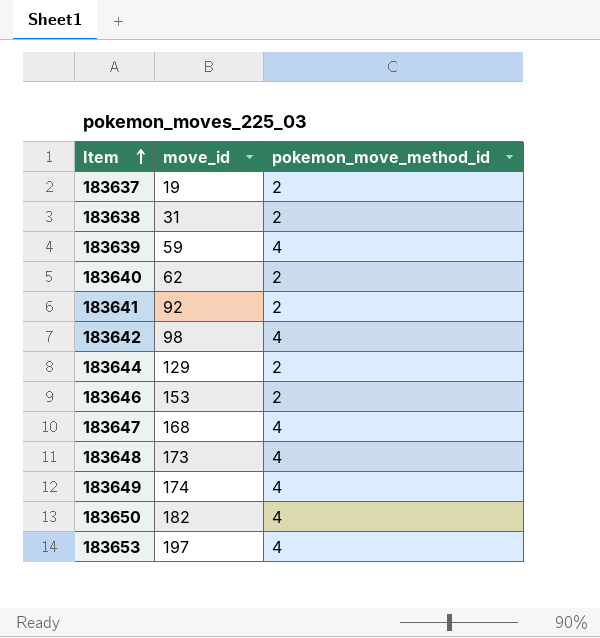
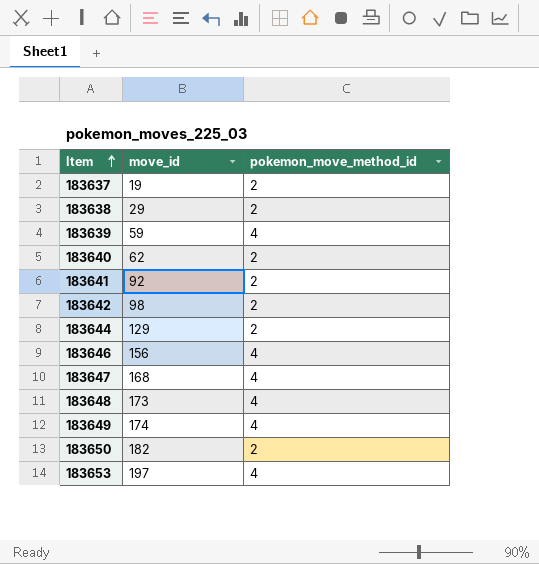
183638 | move_id: 31 -> 29
183642 | pokemon_move_method_id: 4 -> 2
183646 | move_id: 153 -> 156
183646 | pokemon_move_method_id: 2 -> 4
183650 | pokemon_move_method_id: 4 -> 2

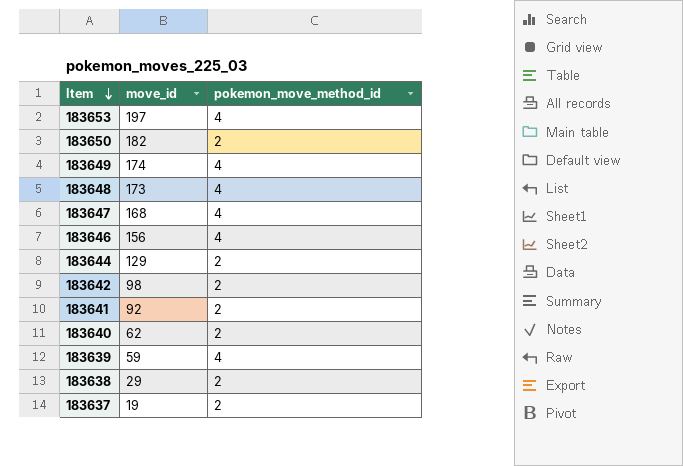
row order: Item ascending -> Item descending

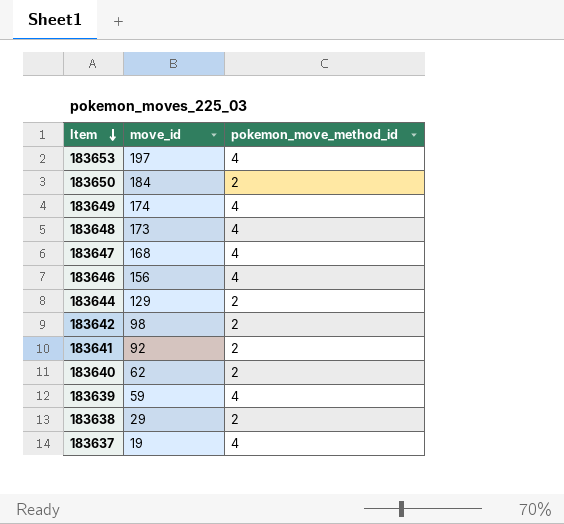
183650 | move_id: 182 -> 184
183637 | pokemon_move_method_id: 2 -> 4

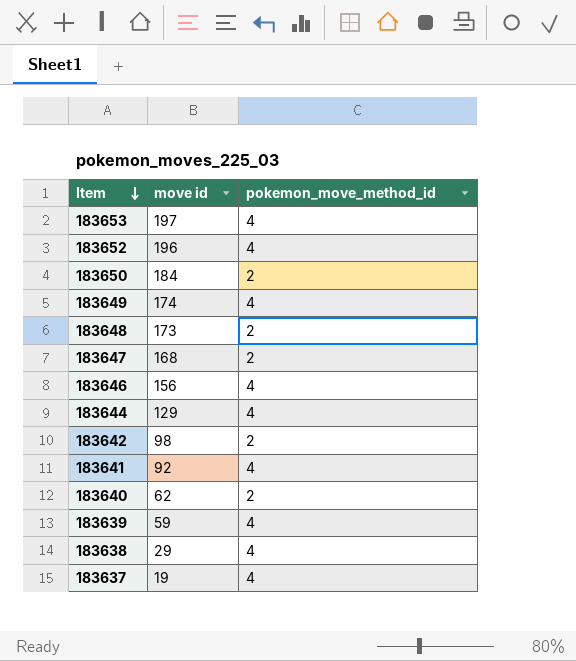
column name: move_id -> move id
row 183652: none -> 196 | 4
183648 | pokemon_move_method_id: 4 -> 2
183647 | pokemon_move_method_id: 4 -> 2
183644 | pokemon_move_method_id: 2 -> 4
183641 | pokemon_move_method_id: 2 -> 4
183638 | pokemon_move_method_id: 2 -> 4

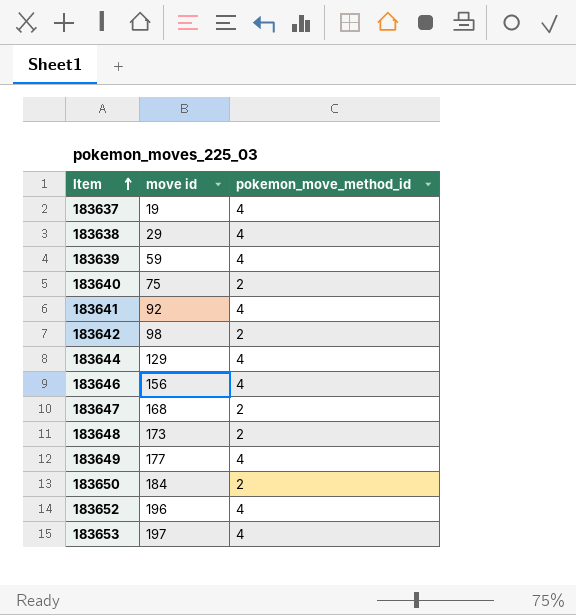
row order: Item descending -> Item ascending
183640 | move id: 62 -> 75
183649 | move id: 174 -> 177

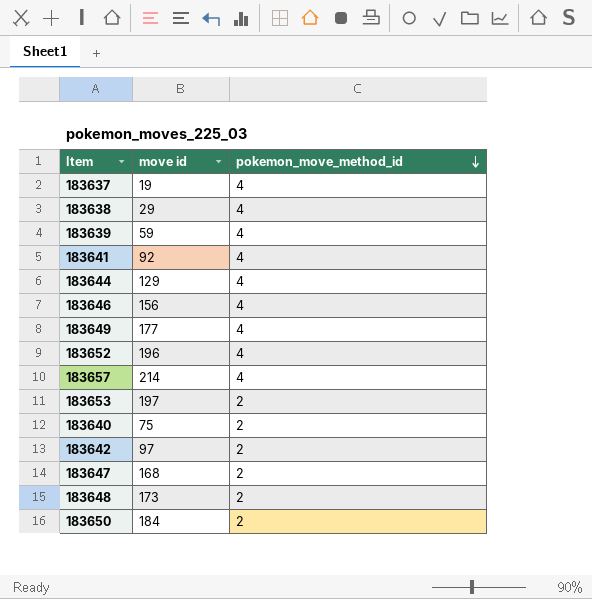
row order: Item ascending -> pokemon_move_method_id descending
row 183657: none -> 214 | 4
183653 | pokemon_move_method_id: 4 -> 2
183642 | move id: 98 -> 97

